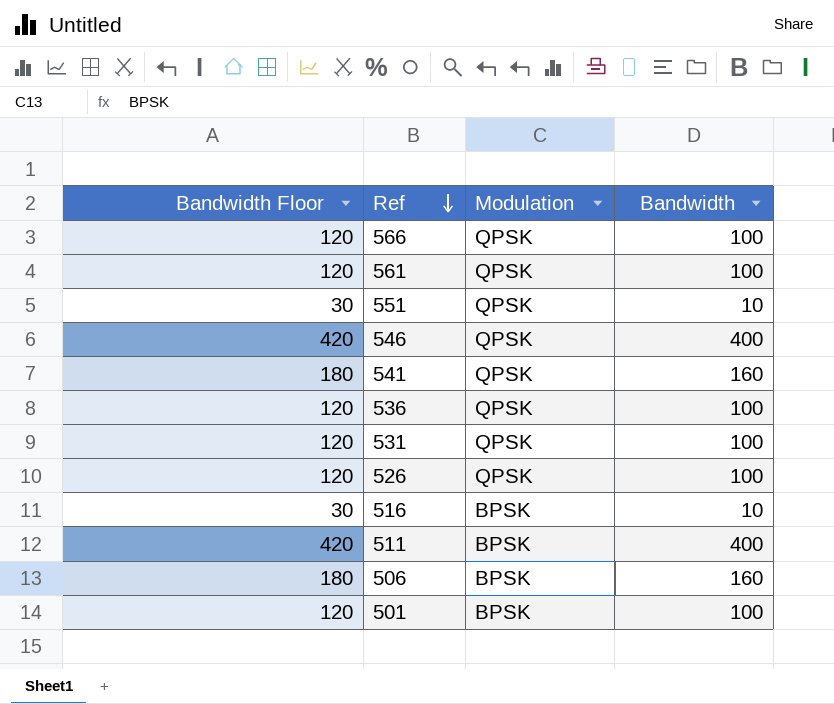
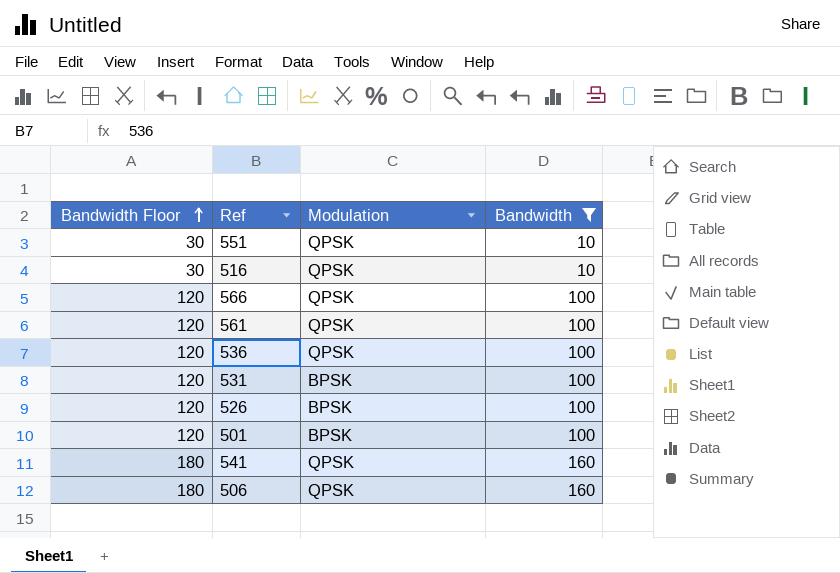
filter: none -> Bandwidth != 400
row order: Ref descending -> Bandwidth Floor ascending
516 | Modulation: BPSK -> QPSK
531 | Modulation: QPSK -> BPSK
526 | Modulation: QPSK -> BPSK
506 | Modulation: BPSK -> QPSK

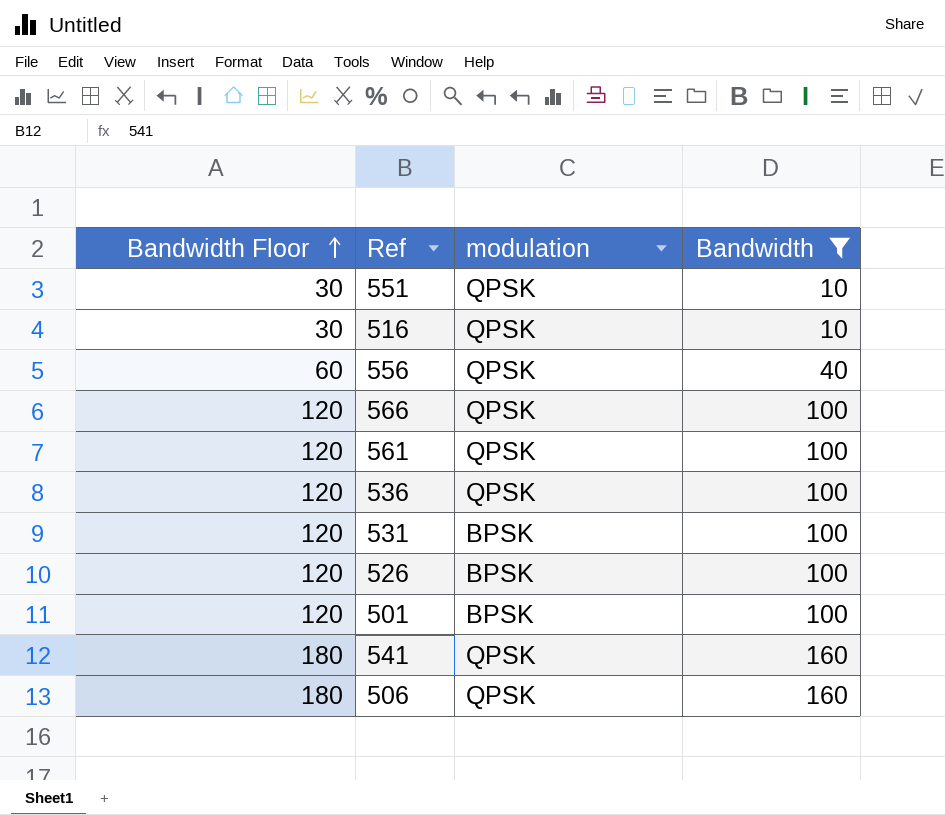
column name: Modulation -> modulation
row 556: none -> 60 | QPSK | 40

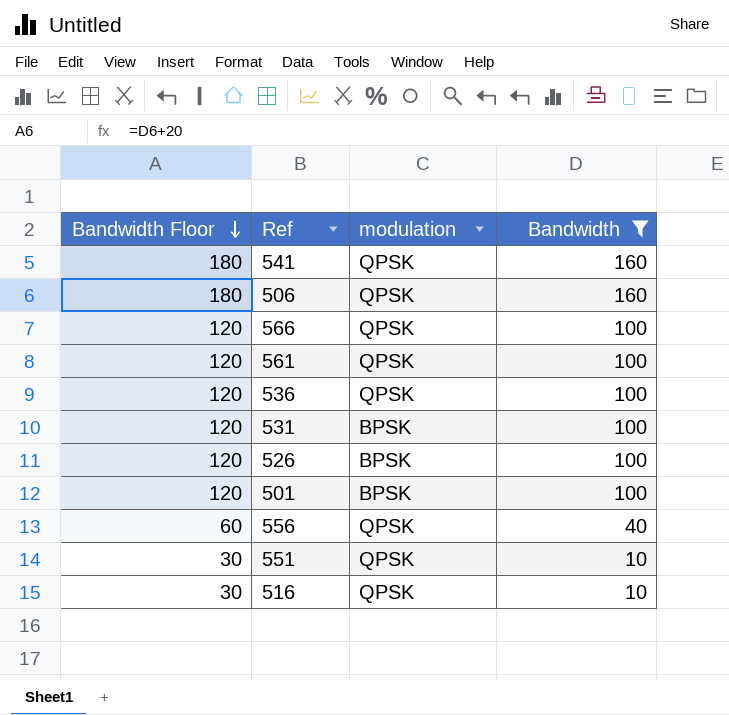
row order: Bandwidth Floor ascending -> Bandwidth Floor descending

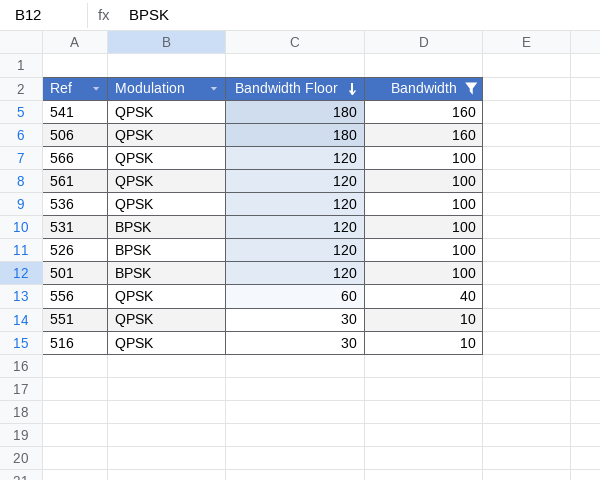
column name: modulation -> Modulation
column Bandwidth Floor | position: 1 -> 3

